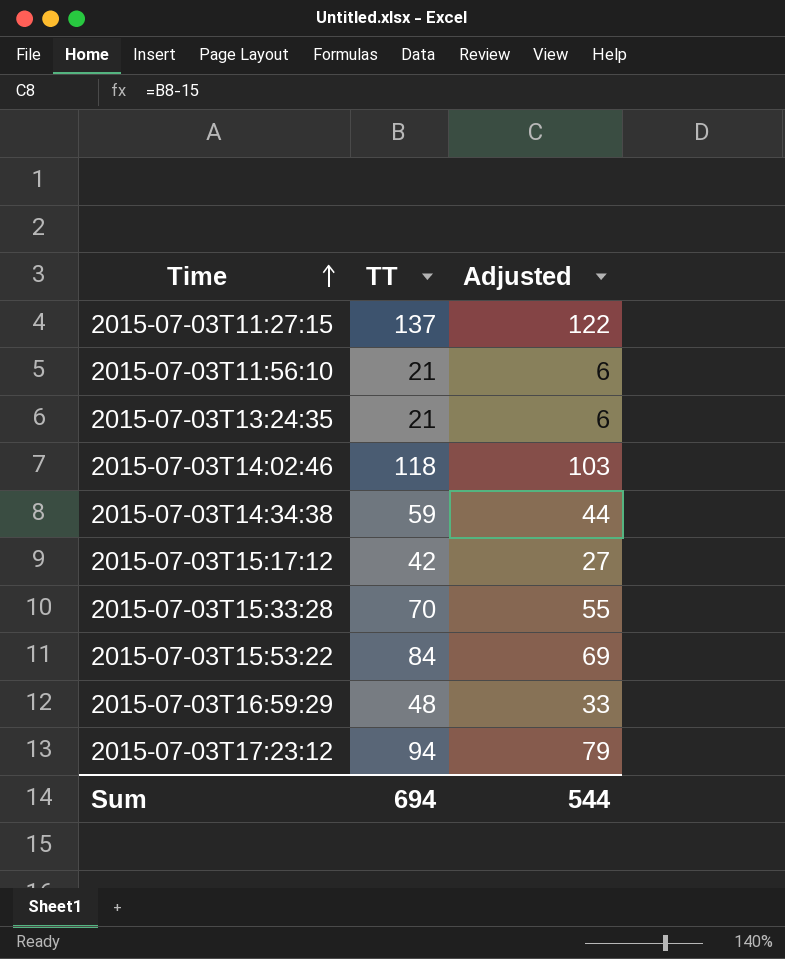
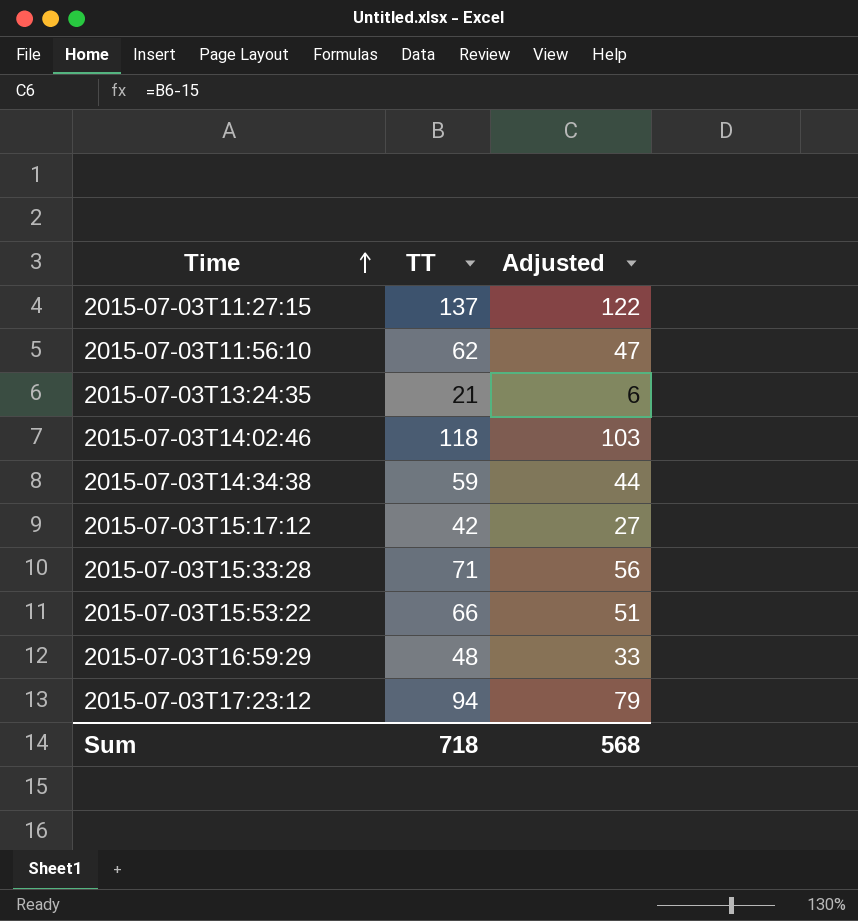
2015-07-03T11:56:10 | TT: 21 -> 62
2015-07-03T11:56:10 | Adjusted: 6 -> 47
2015-07-03T15:33:28 | TT: 70 -> 71
2015-07-03T15:33:28 | Adjusted: 55 -> 56
2015-07-03T15:53:22 | TT: 84 -> 66
2015-07-03T15:53:22 | Adjusted: 69 -> 51
Sum | TT: 694 -> 718
Sum | Adjusted: 544 -> 568

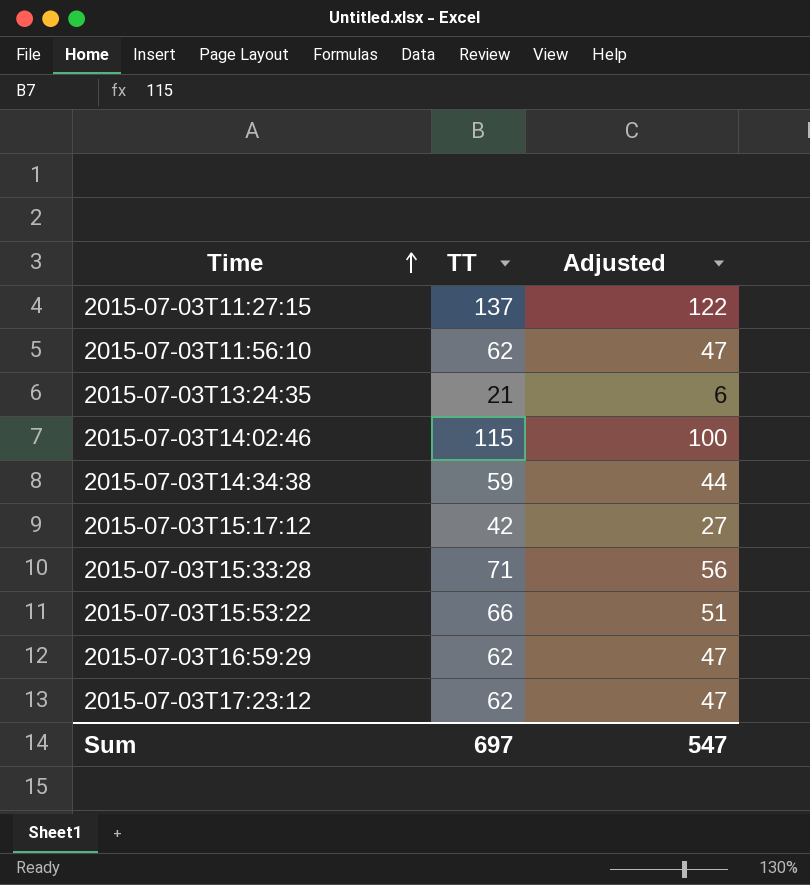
2015-07-03T14:02:46 | TT: 118 -> 115
2015-07-03T14:02:46 | Adjusted: 103 -> 100
2015-07-03T16:59:29 | TT: 48 -> 62
2015-07-03T16:59:29 | Adjusted: 33 -> 47
2015-07-03T17:23:12 | TT: 94 -> 62
2015-07-03T17:23:12 | Adjusted: 79 -> 47
Sum | TT: 718 -> 697
Sum | Adjusted: 568 -> 547

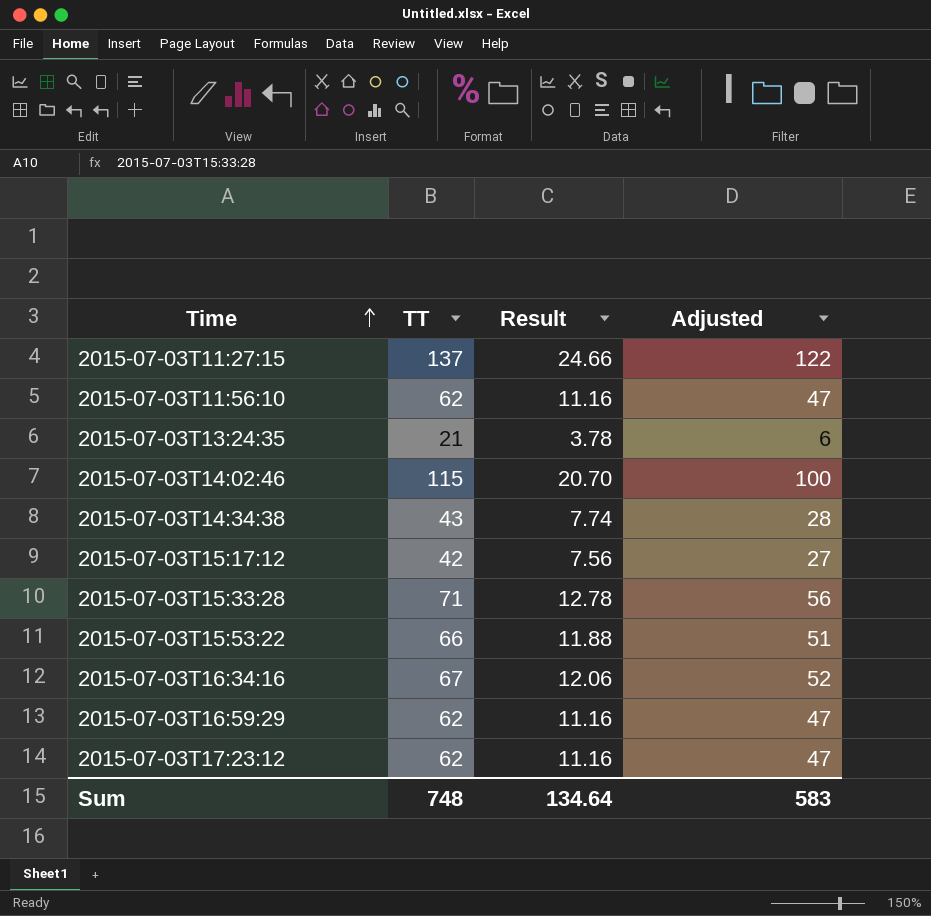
column Result | formula: none -> [TT] * 0.18
2015-07-03T14:34:38 | TT: 59 -> 43
2015-07-03T14:34:38 | Adjusted: 44 -> 28
row 2015-07-03T16:34:16: none -> 67 | 12.06 | 52
Sum | TT: 697 -> 748
Sum | Adjusted: 547 -> 583

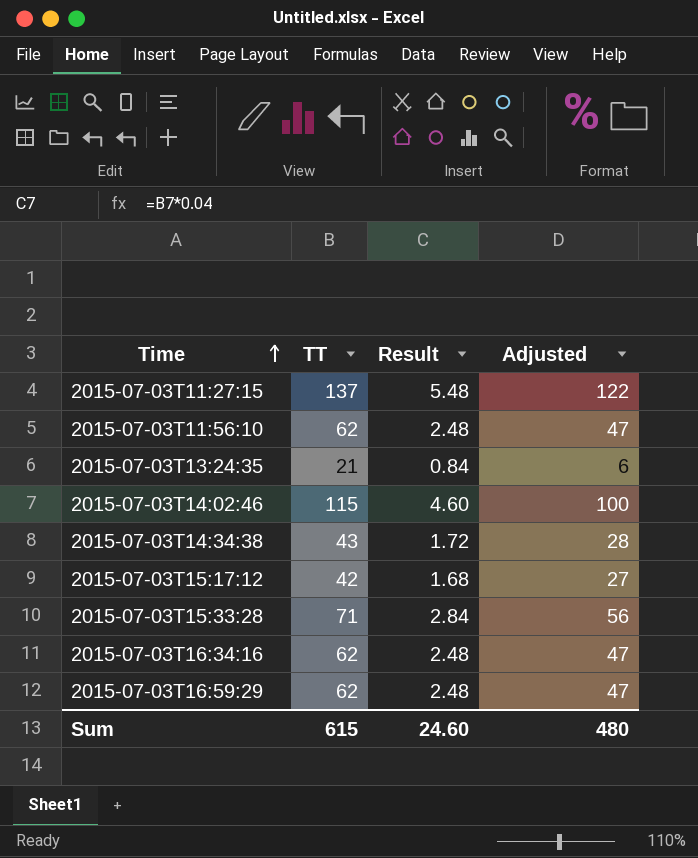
column Result | formula: [TT] * 0.18 -> [TT] * 0.04
row 2015-07-03T15:53:22: 66 | 11.88 | 51 -> none
row 2015-07-03T17:23:12: 62 | 11.16 | 47 -> none
2015-07-03T16:34:16 | TT: 67 -> 62
2015-07-03T16:34:16 | Adjusted: 52 -> 47
Sum | TT: 748 -> 615
Sum | Result: 134.64 -> 24.60
Sum | Adjusted: 583 -> 480

